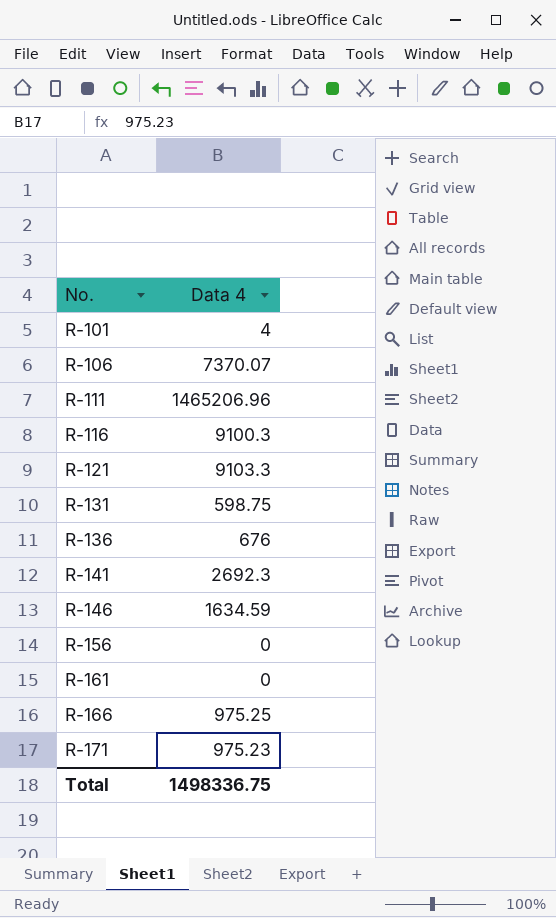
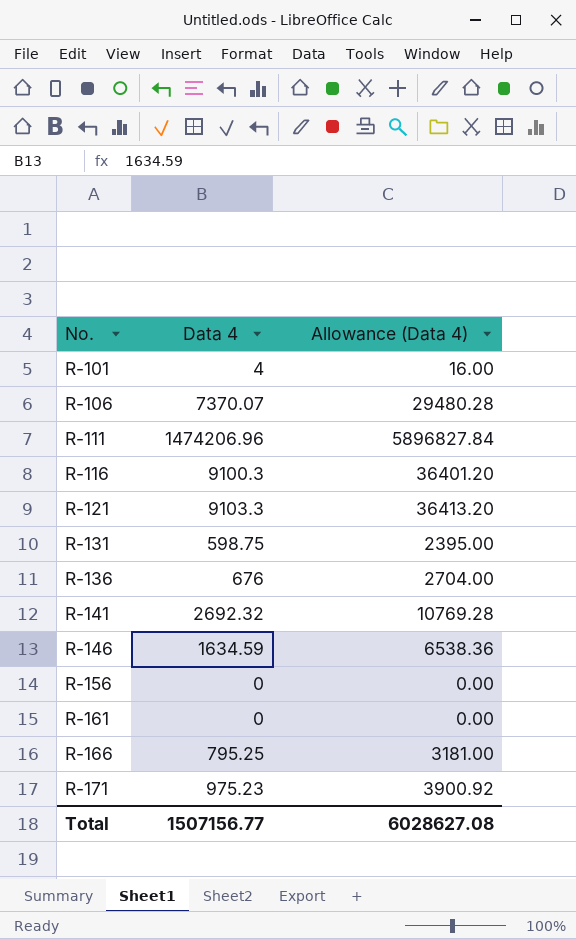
column Allowance (Data 4) | formula: none -> [Data 4] * 4
R-111 | Data 4: 1465206.96 -> 1474206.96
R-141 | Data 4: 2692.3 -> 2692.32
R-166 | Data 4: 975.25 -> 795.25
Total | Data 4: 1498336.75 -> 1507156.77

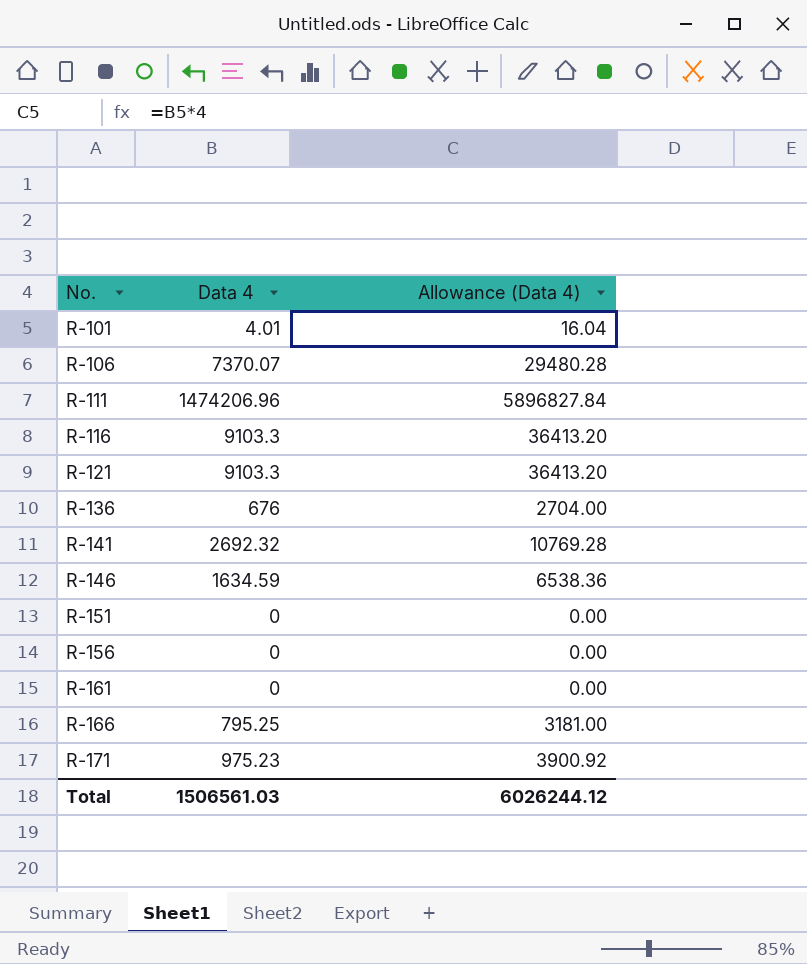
row R-131: 598.75 | 2395.00 -> none
R-101 | Data 4: 4 -> 4.01
R-101 | Allowance (Data 4): 16.00 -> 16.04
R-116 | Data 4: 9100.3 -> 9103.3
R-116 | Allowance (Data 4): 36401.20 -> 36413.20
row R-151: none -> 0 | 0.00
Total | Data 4: 1507156.77 -> 1506561.03
Total | Allowance (Data 4): 6028627.08 -> 6026244.12

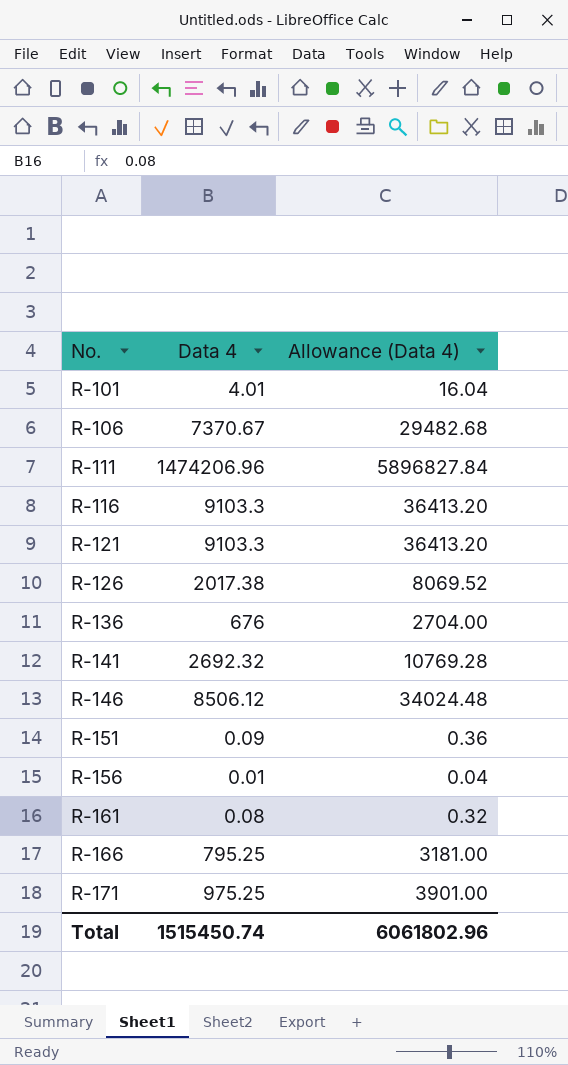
R-106 | Data 4: 7370.07 -> 7370.67
R-106 | Allowance (Data 4): 29480.28 -> 29482.68
row R-126: none -> 2017.38 | 8069.52
R-146 | Data 4: 1634.59 -> 8506.12
R-146 | Allowance (Data 4): 6538.36 -> 34024.48
R-151 | Data 4: 0 -> 0.09
R-151 | Allowance (Data 4): 0.00 -> 0.36
R-156 | Data 4: 0 -> 0.01
R-156 | Allowance (Data 4): 0.00 -> 0.04
R-161 | Data 4: 0 -> 0.08
R-161 | Allowance (Data 4): 0.00 -> 0.32
R-171 | Data 4: 975.23 -> 975.25
R-171 | Allowance (Data 4): 3900.92 -> 3901.00
Total | Data 4: 1506561.03 -> 1515450.74
Total | Allowance (Data 4): 6026244.12 -> 6061802.96

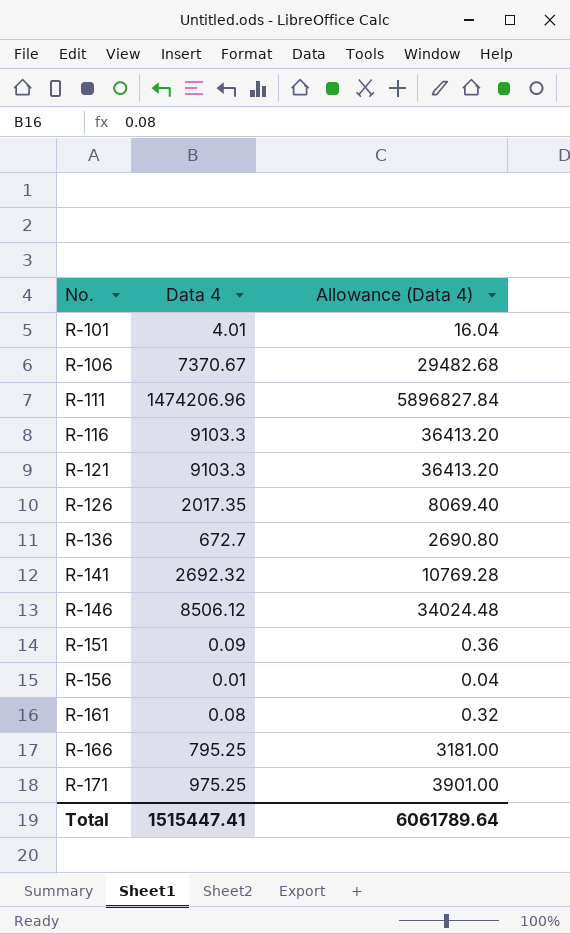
R-126 | Data 4: 2017.38 -> 2017.35
R-126 | Allowance (Data 4): 8069.52 -> 8069.40
R-136 | Data 4: 676 -> 672.7
R-136 | Allowance (Data 4): 2704.00 -> 2690.80
Total | Data 4: 1515450.74 -> 1515447.41
Total | Allowance (Data 4): 6061802.96 -> 6061789.64

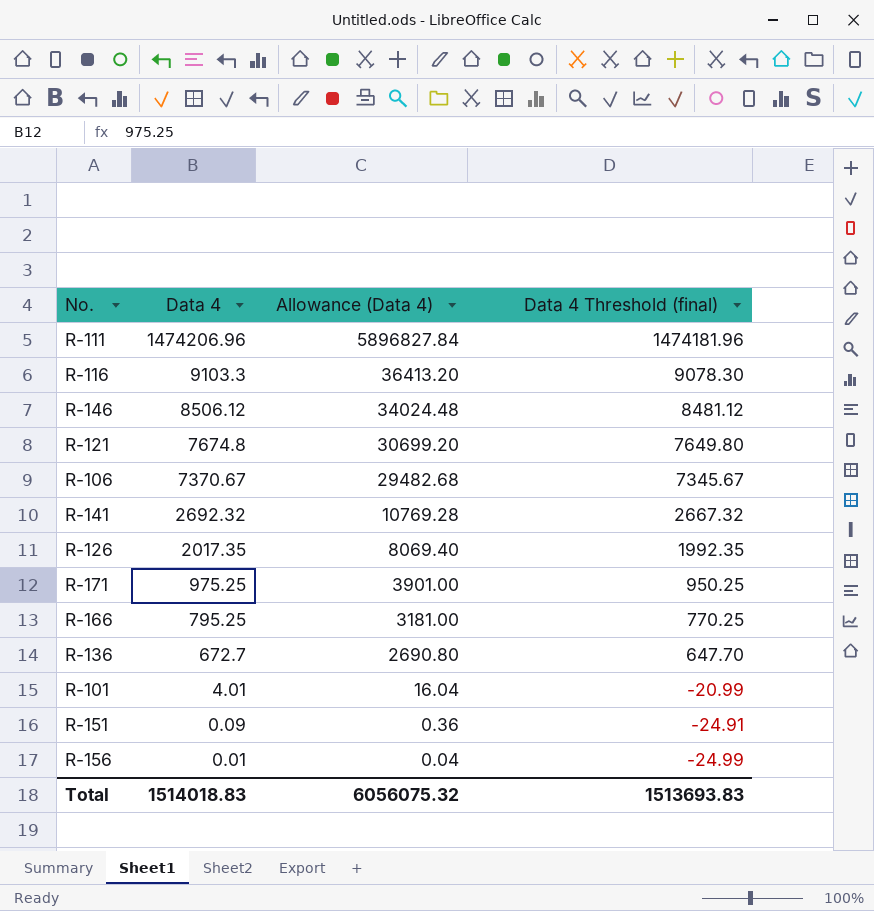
row order: No. ascending -> Data 4 descending
column Data 4 Threshold (final) | formula: none -> [Data 4] - 25
row R-161: 0.08 | 0.32 -> none
R-121 | Data 4: 9103.3 -> 7674.8
R-121 | Allowance (Data 4): 36413.20 -> 30699.20
Total | Data 4: 1515447.41 -> 1514018.83
Total | Allowance (Data 4): 6061789.64 -> 6056075.32

